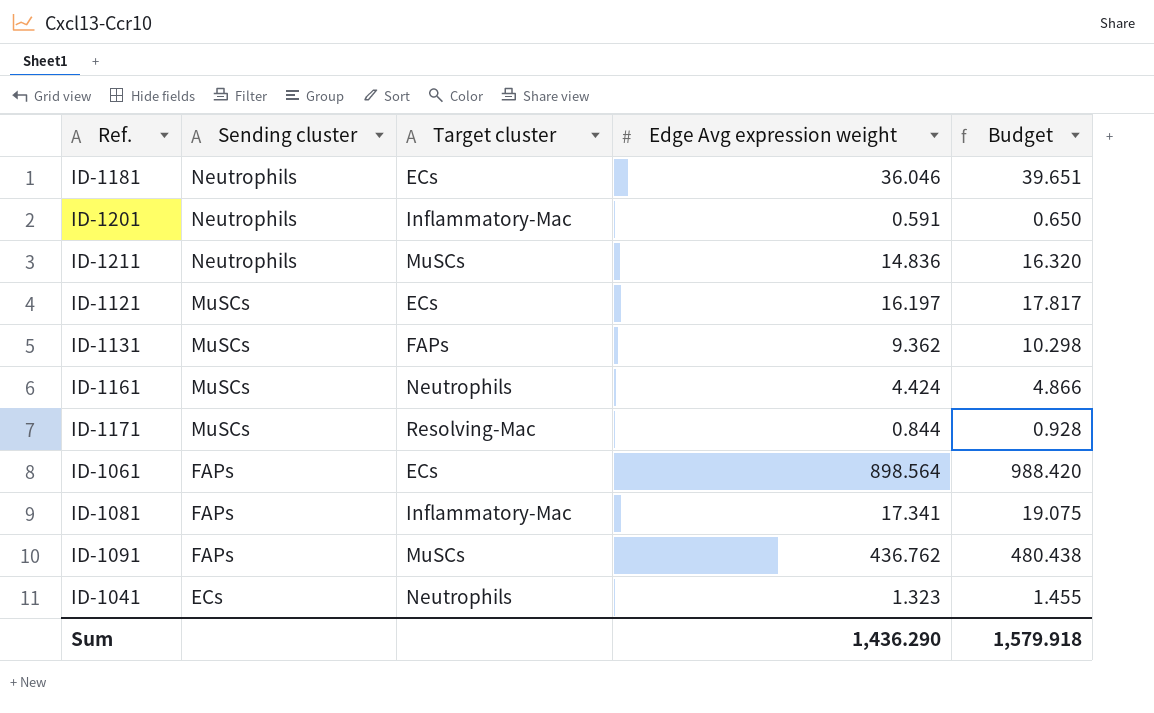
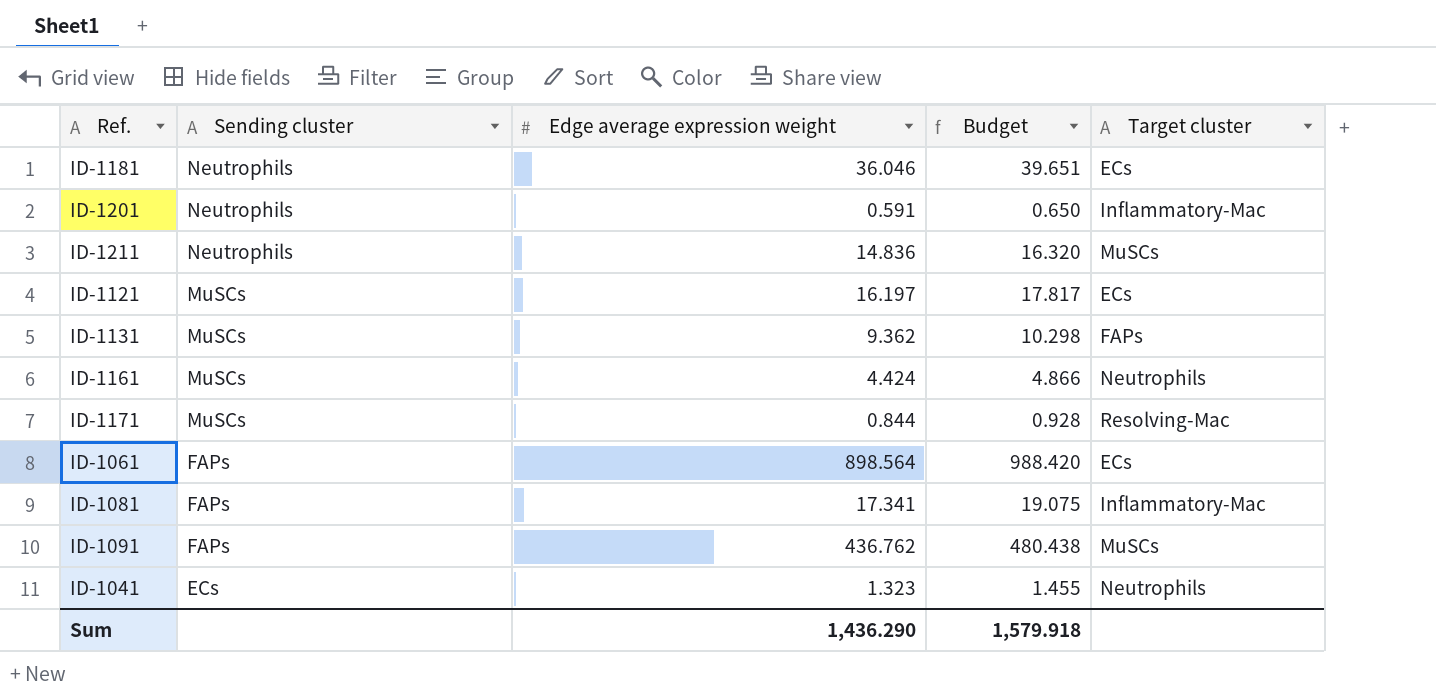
column name: Edge Avg expression weight -> Edge average expression weight
column Target cluster | position: 3 -> 5

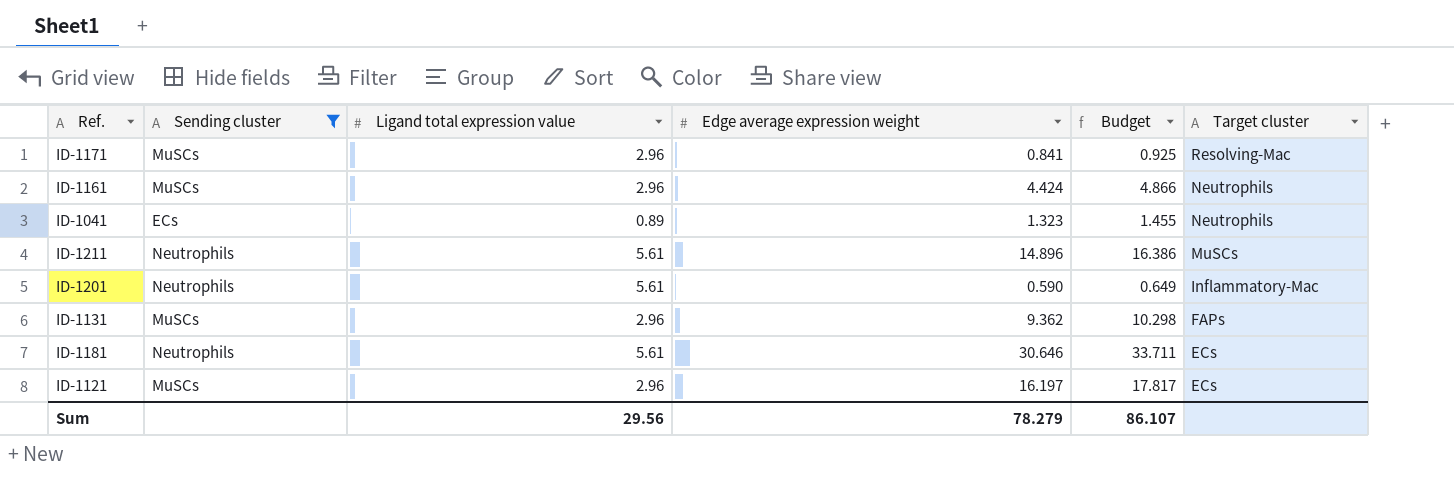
filter: none -> Sending cluster != FAPs
row order: Sending cluster descending -> Target cluster descending
column Ligand total expression value | position: none -> 3
ID-1171 | Edge average expression weight: 0.844 -> 0.841
ID-1171 | Budget: 0.928 -> 0.925
ID-1211 | Edge average expression weight: 14.836 -> 14.896
ID-1211 | Budget: 16.320 -> 16.386
ID-1201 | Edge average expression weight: 0.591 -> 0.590
ID-1201 | Budget: 0.650 -> 0.649
ID-1181 | Edge average expression weight: 36.046 -> 30.646
ID-1181 | Budget: 39.651 -> 33.711
Sum | Edge average expression weight: 1,436.290 -> 78.279
Sum | Budget: 1,579.918 -> 86.107

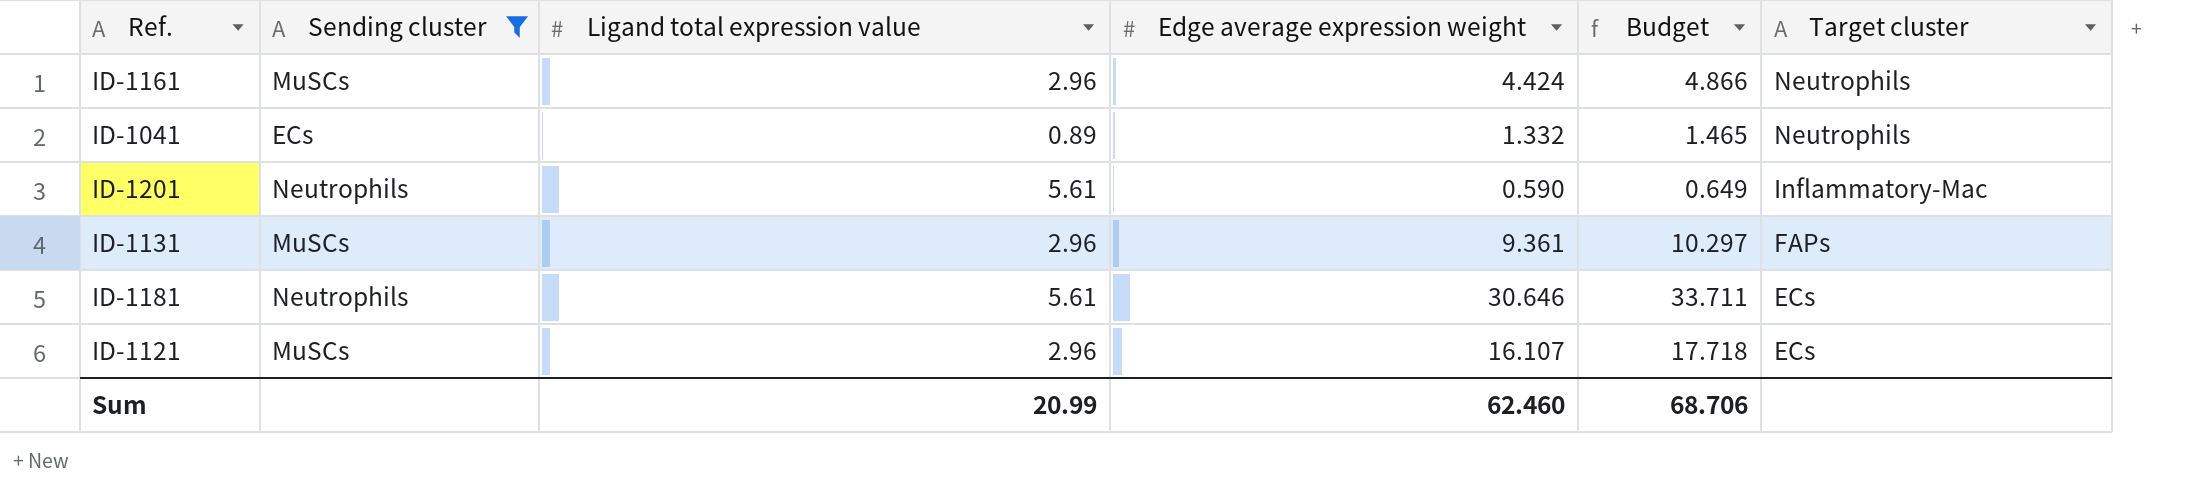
row ID-1171: MuSCs | 2.96 | 0.841 | 0.925 | Resolving-Mac -> none
row ID-1211: Neutrophils | 5.61 | 14.896 | 16.386 | MuSCs -> none
ID-1041 | Edge average expression weight: 1.323 -> 1.332
ID-1041 | Budget: 1.455 -> 1.465
ID-1131 | Edge average expression weight: 9.362 -> 9.361
ID-1131 | Budget: 10.298 -> 10.297
ID-1121 | Edge average expression weight: 16.197 -> 16.107
ID-1121 | Budget: 17.817 -> 17.718
Sum | Ligand total expression value: 29.56 -> 20.99
Sum | Edge average expression weight: 78.279 -> 62.460
Sum | Budget: 86.107 -> 68.706

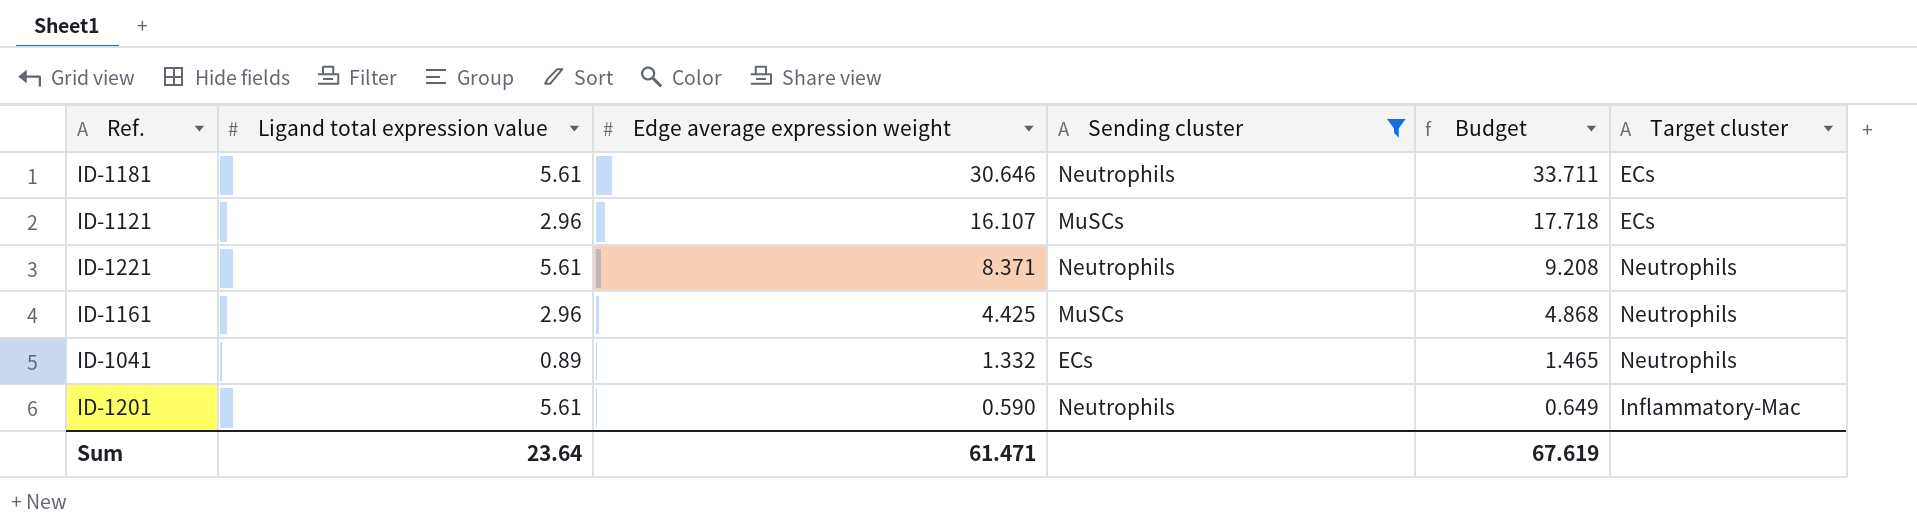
row order: Target cluster descending -> Edge average expression weight descending
column Sending cluster | position: 2 -> 4
row ID-1131: MuSCs | 2.96 | 9.361 | 10.297 | FAPs -> none
row ID-1221: none -> 5.61 | 8.371 | Neutrophils | 9.208 | Neutrophils
ID-1161 | Edge average expression weight: 4.424 -> 4.425
ID-1161 | Budget: 4.866 -> 4.868
Sum | Ligand total expression value: 20.99 -> 23.64
Sum | Edge average expression weight: 62.460 -> 61.471
Sum | Budget: 68.706 -> 67.619

